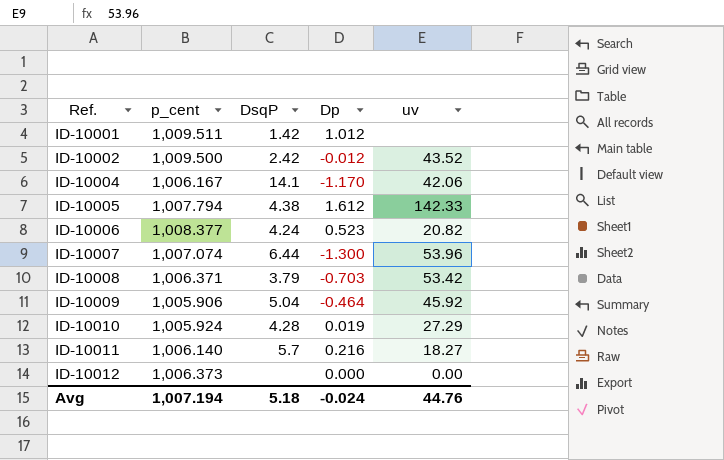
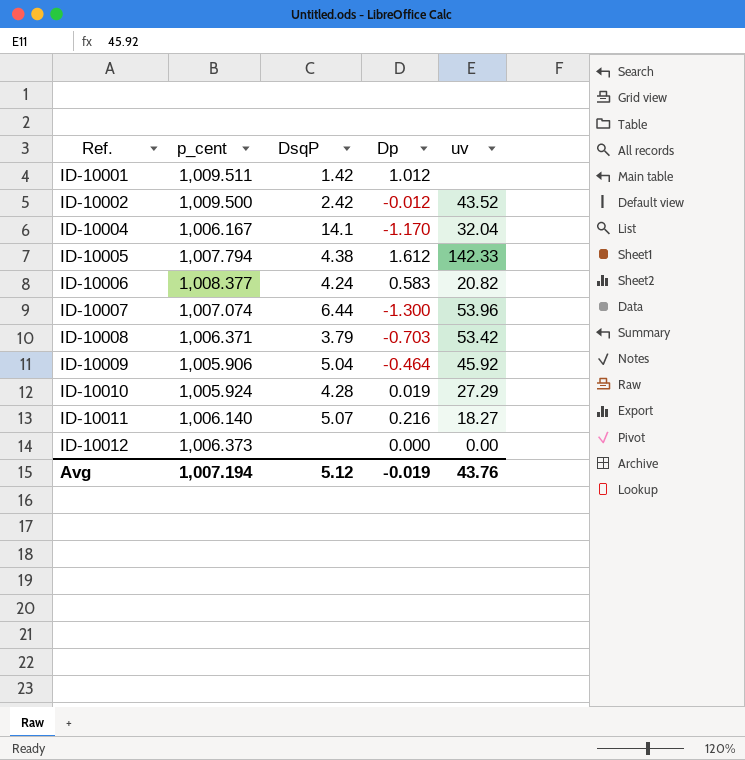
ID-10004 | uv: 42.06 -> 32.04
ID-10006 | Dp: 0.523 -> 0.583
ID-10011 | DsqP: 5.7 -> 5.07
Avg | DsqP: 5.18 -> 5.12
Avg | Dp: -0.024 -> -0.019
Avg | uv: 44.76 -> 43.76

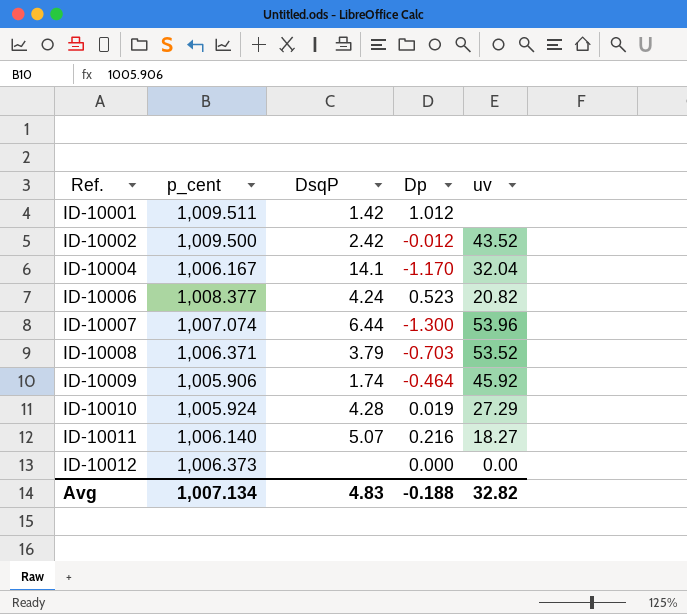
row ID-10005: 1,007.794 | 4.38 | 1.612 | 142.33 -> none
ID-10006 | Dp: 0.583 -> 0.523
ID-10008 | uv: 53.42 -> 53.52
ID-10009 | DsqP: 5.04 -> 1.74
Avg | p_cent: 1,007.194 -> 1,007.134
Avg | DsqP: 5.12 -> 4.83
Avg | Dp: -0.019 -> -0.188
Avg | uv: 43.76 -> 32.82

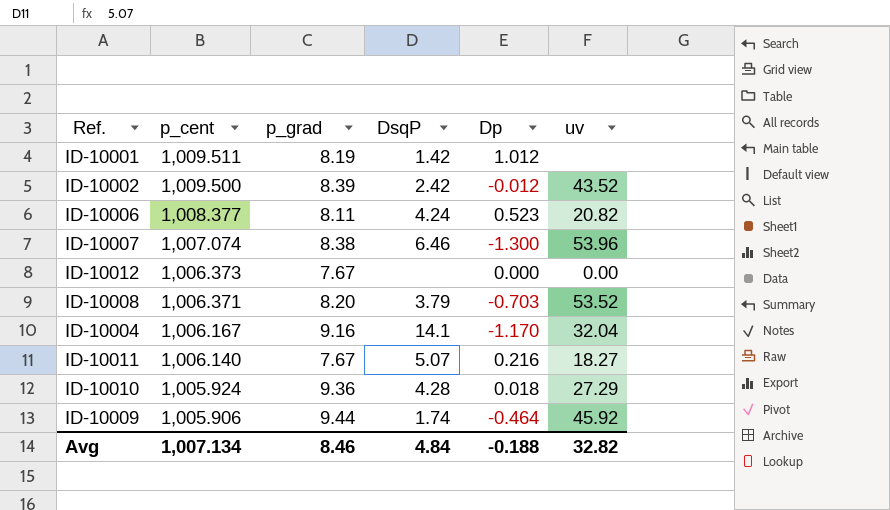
row order: Ref. ascending -> p_cent descending
column p_grad | position: none -> 3
ID-10007 | DsqP: 6.44 -> 6.46
ID-10010 | Dp: 0.019 -> 0.018
Avg | DsqP: 4.83 -> 4.84

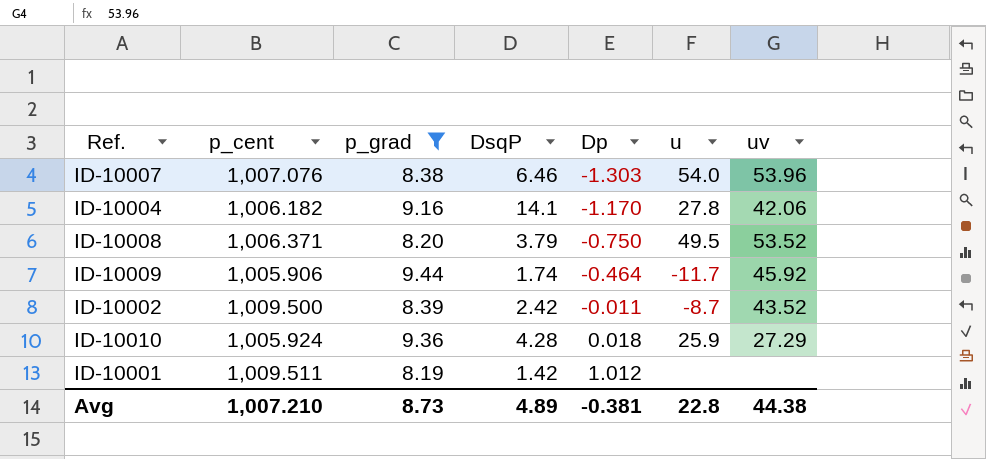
filter: none -> p_grad >= 8.19
row order: p_cent descending -> Dp ascending
column u | position: none -> 6
ID-10007 | p_cent: 1,007.074 -> 1,007.076
ID-10007 | Dp: -1.300 -> -1.303
ID-10004 | p_cent: 1,006.167 -> 1,006.182
ID-10004 | uv: 32.04 -> 42.06
ID-10008 | Dp: -0.703 -> -0.750
ID-10002 | Dp: -0.012 -> -0.011
Avg | p_cent: 1,007.134 -> 1,007.210
Avg | p_grad: 8.46 -> 8.73
Avg | DsqP: 4.84 -> 4.89
Avg | Dp: -0.188 -> -0.381
Avg | uv: 32.82 -> 44.38

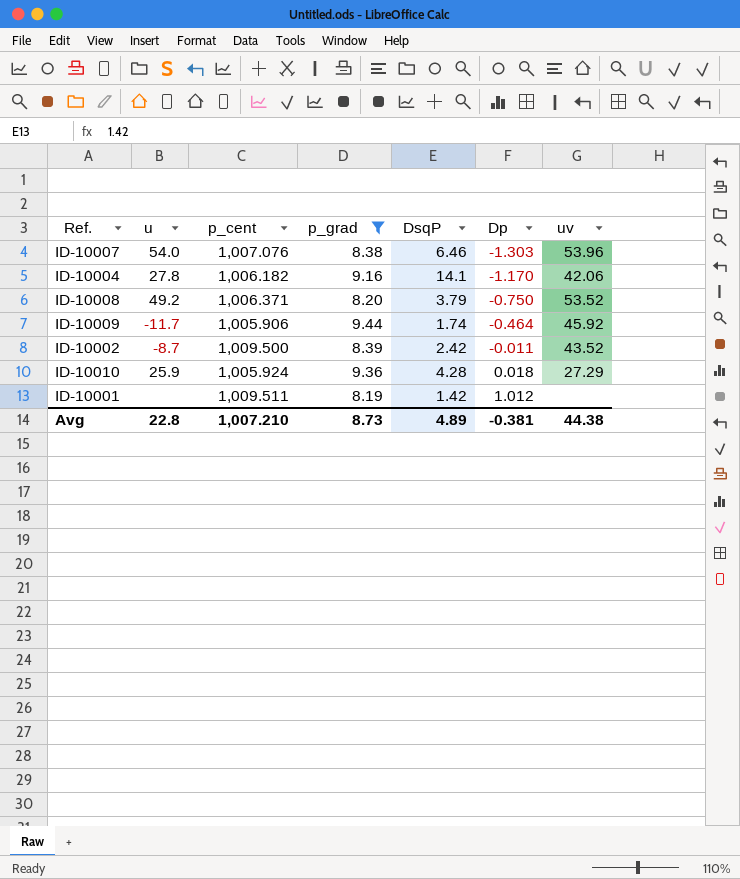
column u | position: 6 -> 2
ID-10008 | u: 49.5 -> 49.2

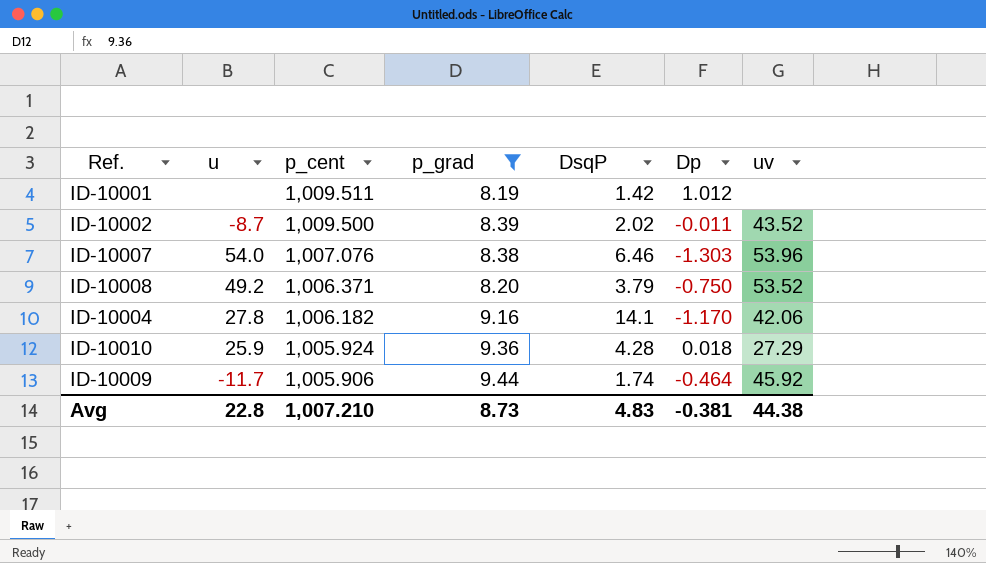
row order: Dp ascending -> p_cent descending
ID-10002 | DsqP: 2.42 -> 2.02
Avg | DsqP: 4.89 -> 4.83

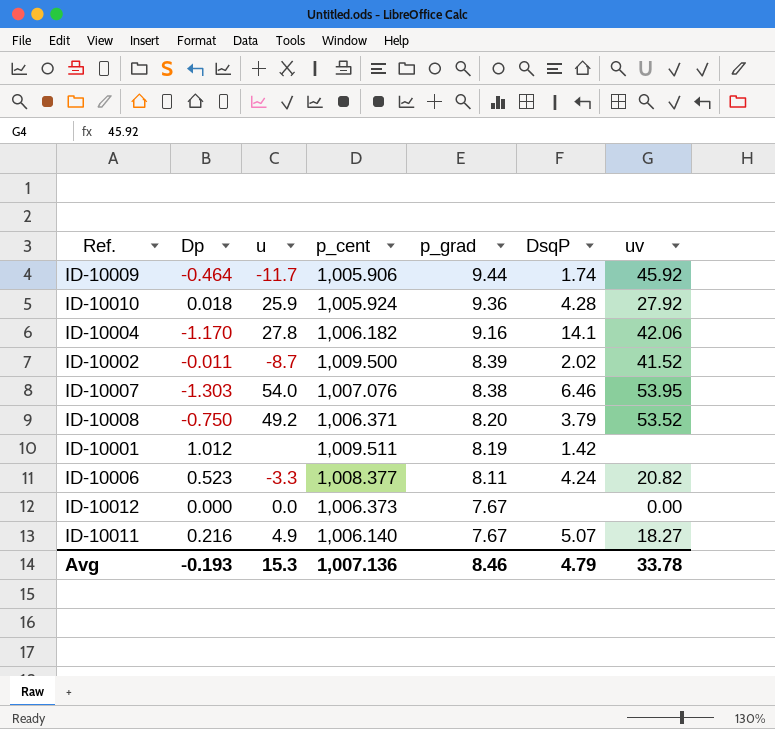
filter: p_grad >= 8.19 -> none
row order: p_cent descending -> p_grad descending
column Dp | position: 6 -> 2
ID-10010 | uv: 27.29 -> 27.92
ID-10002 | uv: 43.52 -> 41.52
ID-10007 | uv: 53.96 -> 53.95
Avg | Dp: -0.381 -> -0.193
Avg | u: 22.8 -> 15.3
Avg | p_cent: 1,007.210 -> 1,007.136
Avg | p_grad: 8.73 -> 8.46
Avg | DsqP: 4.83 -> 4.79
Avg | uv: 44.38 -> 33.78

